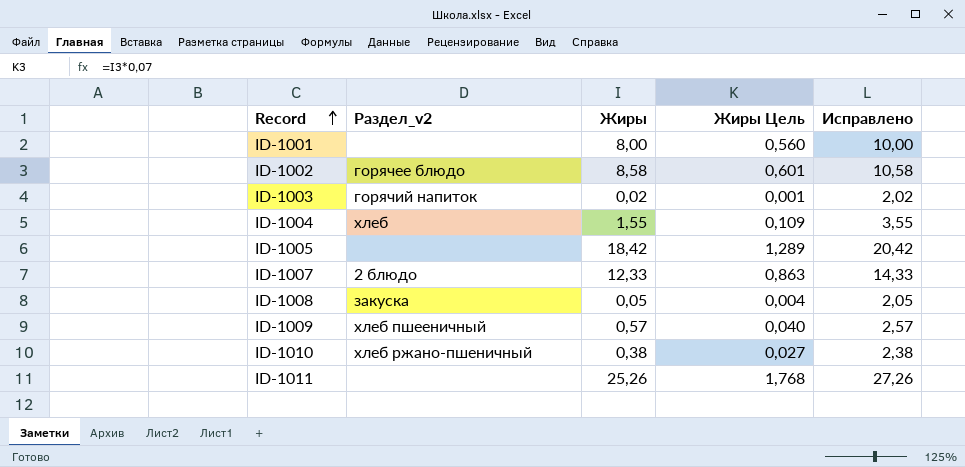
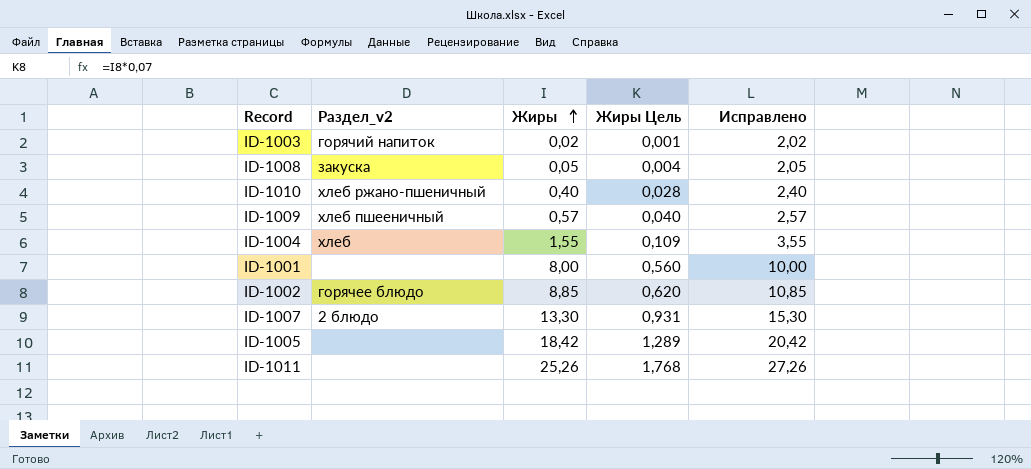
row order: Record ascending -> Жиры ascending
ID-1010 | Жиры: 0,38 -> 0,40
ID-1010 | Жиры Цель: 0,027 -> 0,028
ID-1010 | Исправлено: 2,38 -> 2,40
ID-1002 | Жиры: 8,58 -> 8,85
ID-1002 | Жиры Цель: 0,601 -> 0,620
ID-1002 | Исправлено: 10,58 -> 10,85
ID-1007 | Жиры: 12,33 -> 13,30
ID-1007 | Жиры Цель: 0,863 -> 0,931
ID-1007 | Исправлено: 14,33 -> 15,30

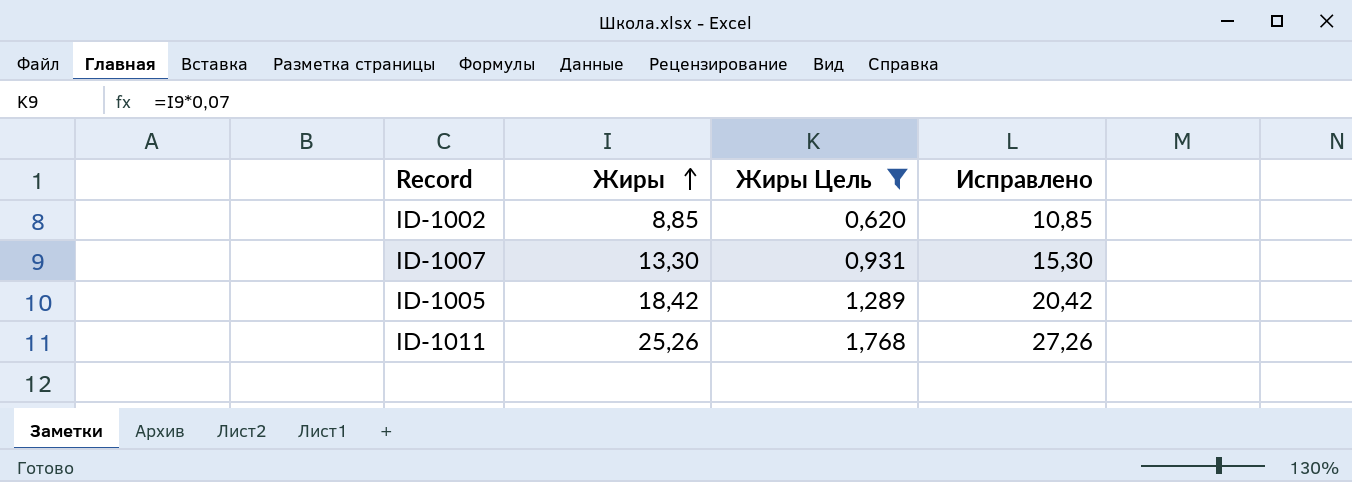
filter: none -> Жиры Цель >= 0,620
column Раздел_v2 | position: 2 -> none

